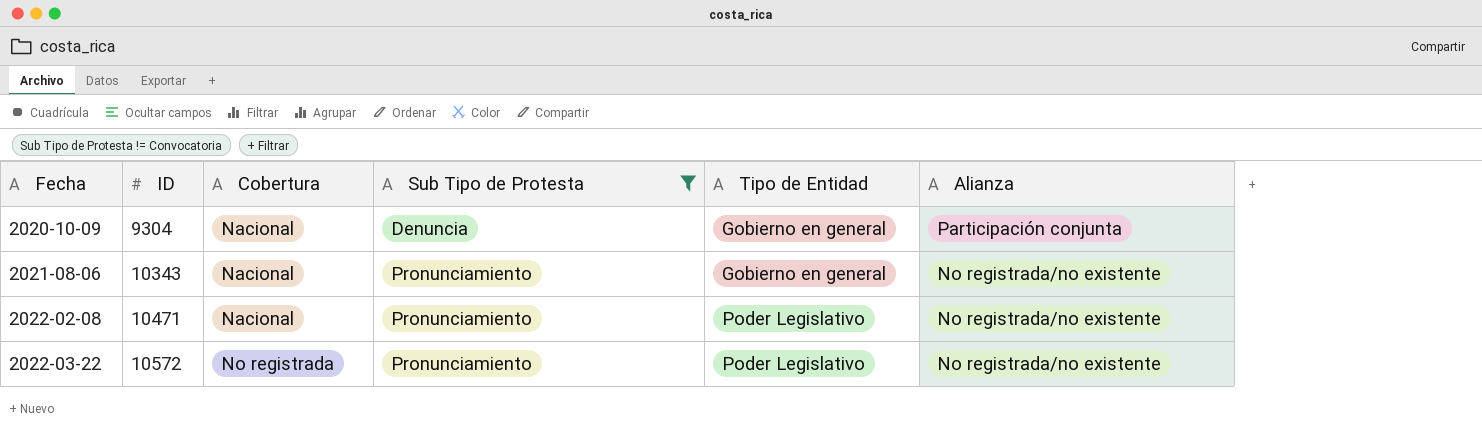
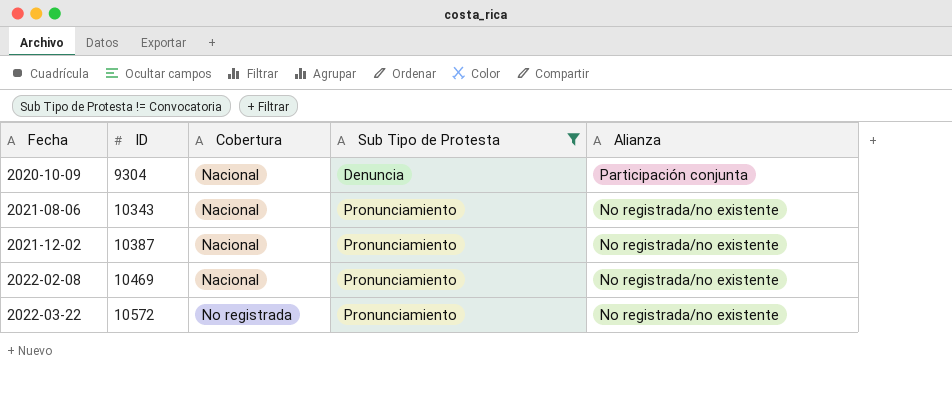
column Tipo de Entidad | position: 5 -> none
row 2021-12-02: none -> 10387 | Nacional | Pronunciamiento | No registrada/no existente
2022-02-08 | ID: 10471 -> 10469

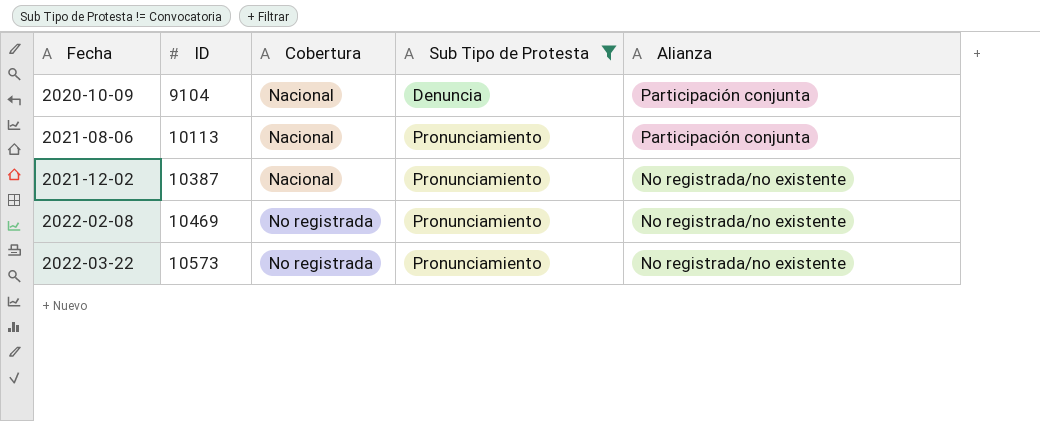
2020-10-09 | ID: 9304 -> 9104
2021-08-06 | ID: 10343 -> 10113
2021-08-06 | Alianza: No registrada/no existente -> Participación conjunta
2022-02-08 | Cobertura: Nacional -> No registrada
2022-03-22 | ID: 10572 -> 10573

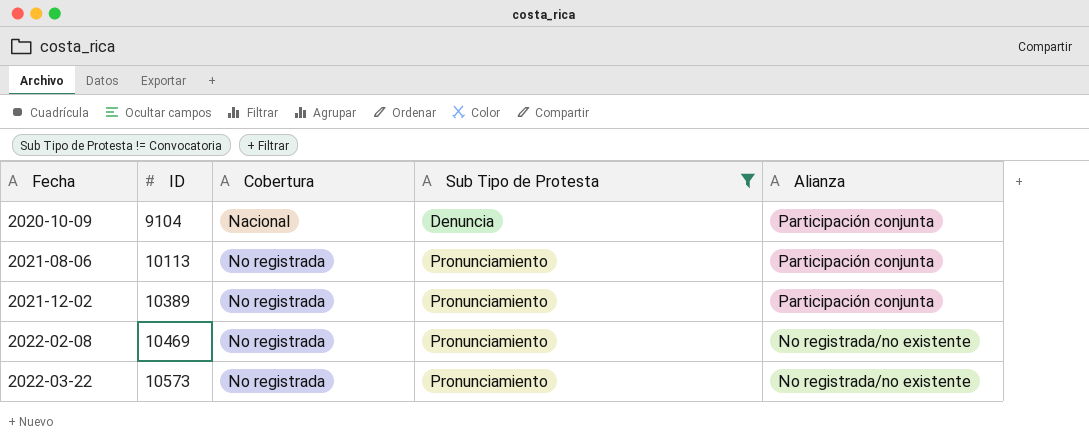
2021-08-06 | Cobertura: Nacional -> No registrada
2021-12-02 | ID: 10387 -> 10389
2021-12-02 | Cobertura: Nacional -> No registrada
2021-12-02 | Alianza: No registrada/no existente -> Participación conjunta

